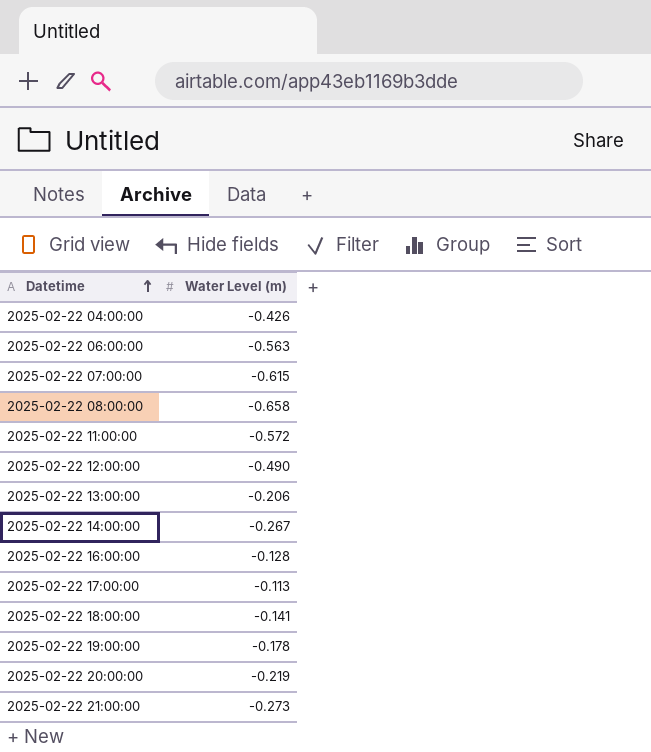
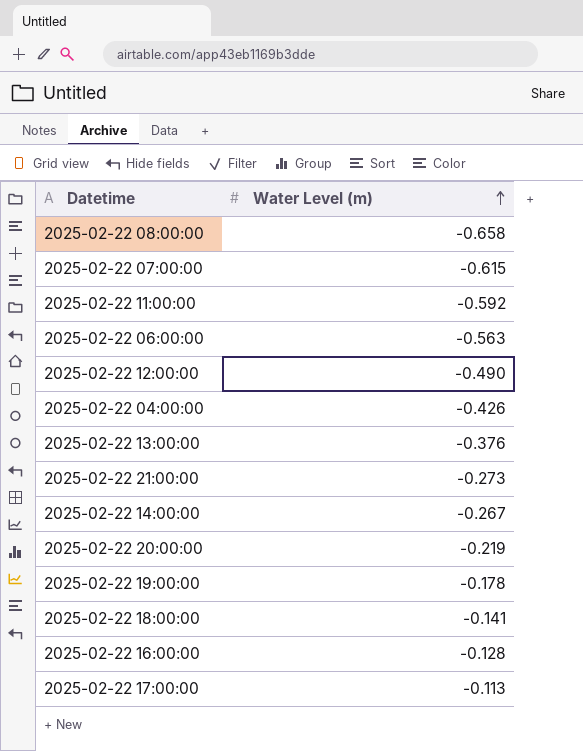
row order: Datetime ascending -> Water Level (m) ascending
2025-02-22 11:00:00 | Water Level (m): -0.572 -> -0.592
2025-02-22 13:00:00 | Water Level (m): -0.206 -> -0.376

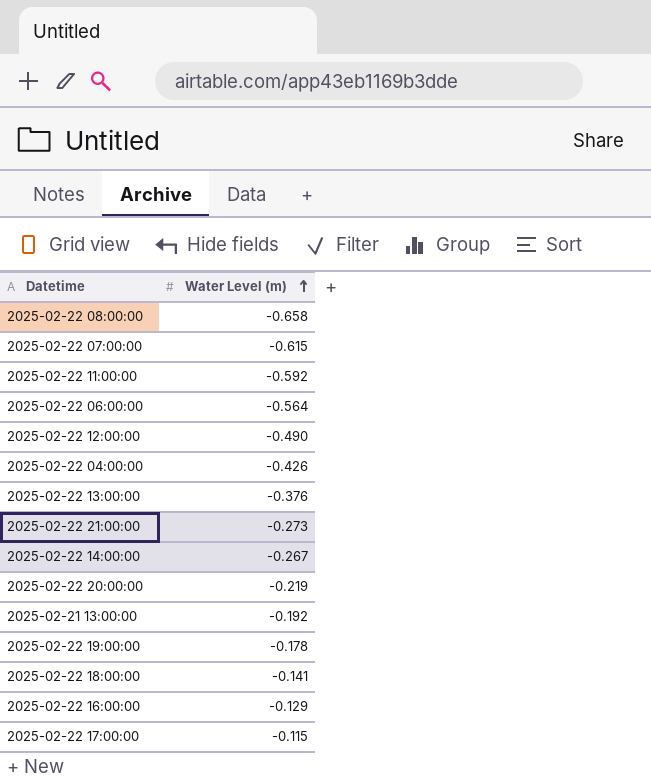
2025-02-22 06:00:00 | Water Level (m): -0.563 -> -0.564
row 2025-02-21 13:00:00: none -> -0.192
2025-02-22 16:00:00 | Water Level (m): -0.128 -> -0.129
2025-02-22 17:00:00 | Water Level (m): -0.113 -> -0.115

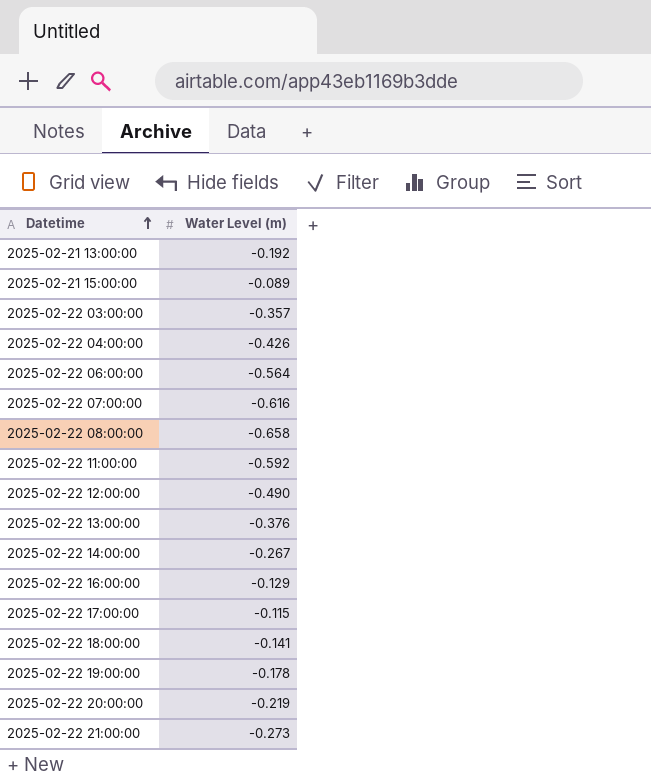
row order: Water Level (m) ascending -> Datetime ascending
row 2025-02-21 15:00:00: none -> -0.089
row 2025-02-22 03:00:00: none -> -0.357
2025-02-22 07:00:00 | Water Level (m): -0.615 -> -0.616

